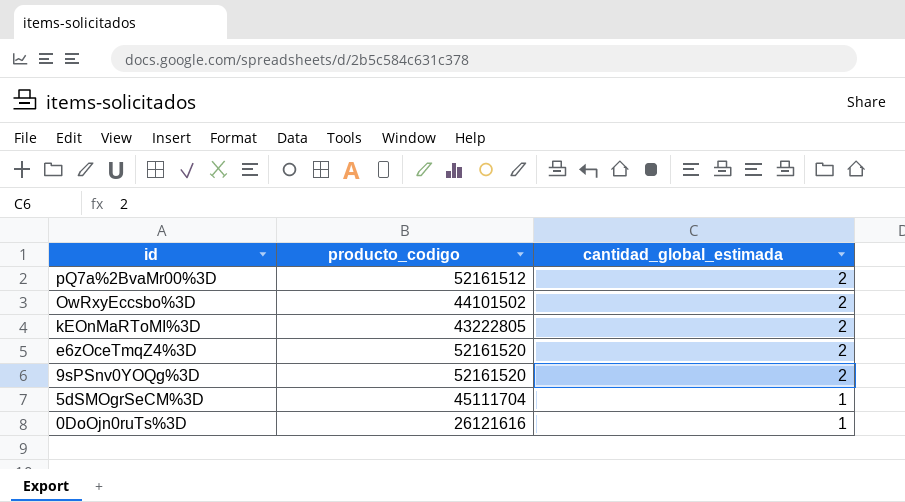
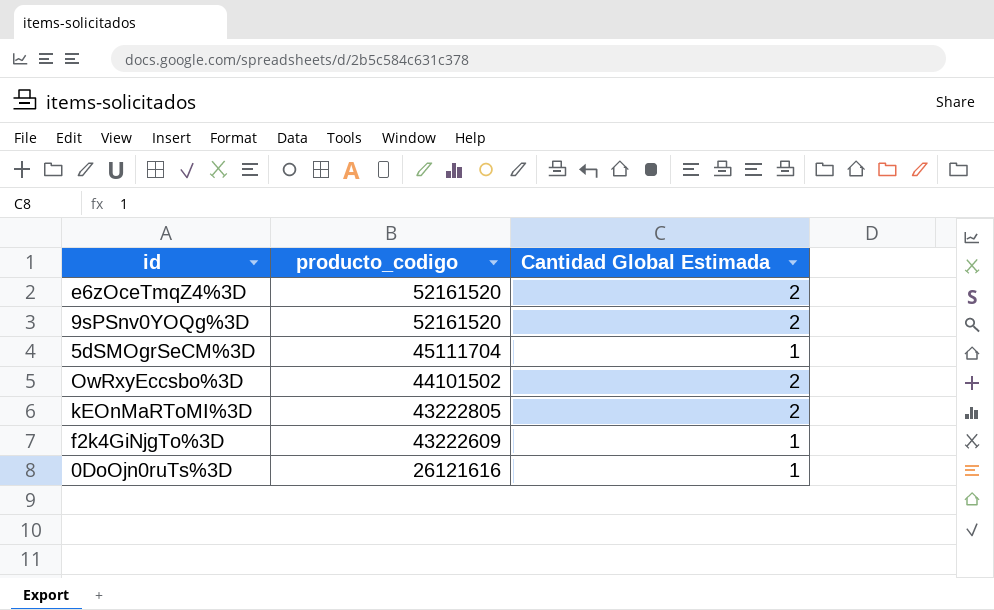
row order: id descending -> producto_codigo descending
column name: cantidad_global_estimada -> Cantidad Global Estimada
row pQ7a%2BvaMr00%3D: 52161512 | 2 -> none
row f2k4GiNjgTo%3D: none -> 43222609 | 1

